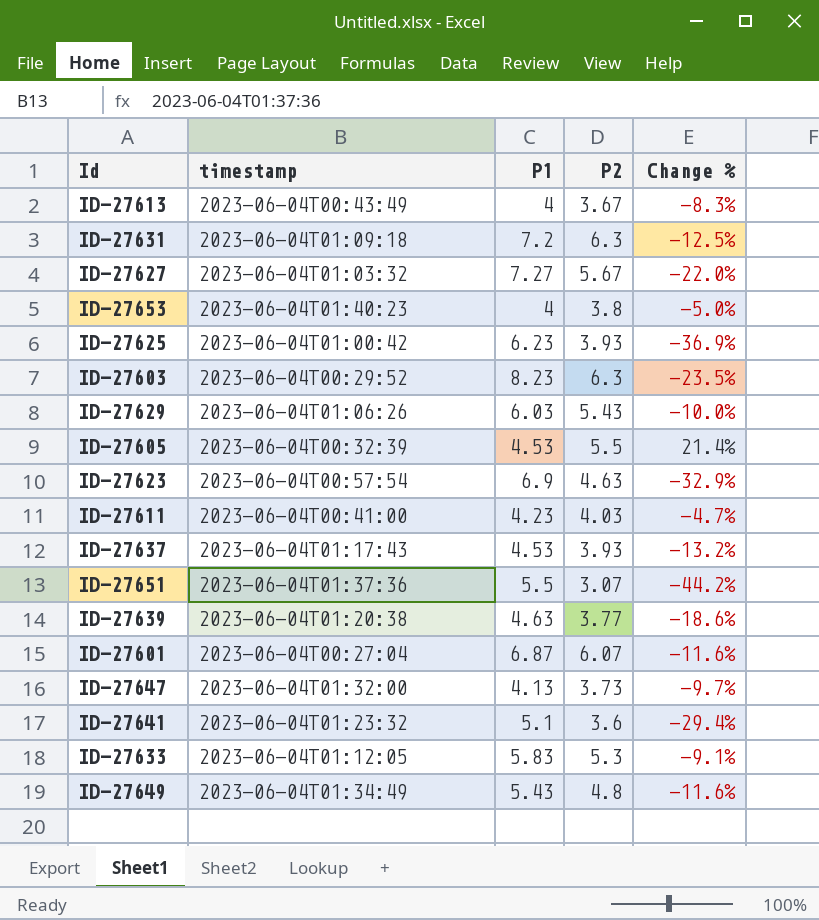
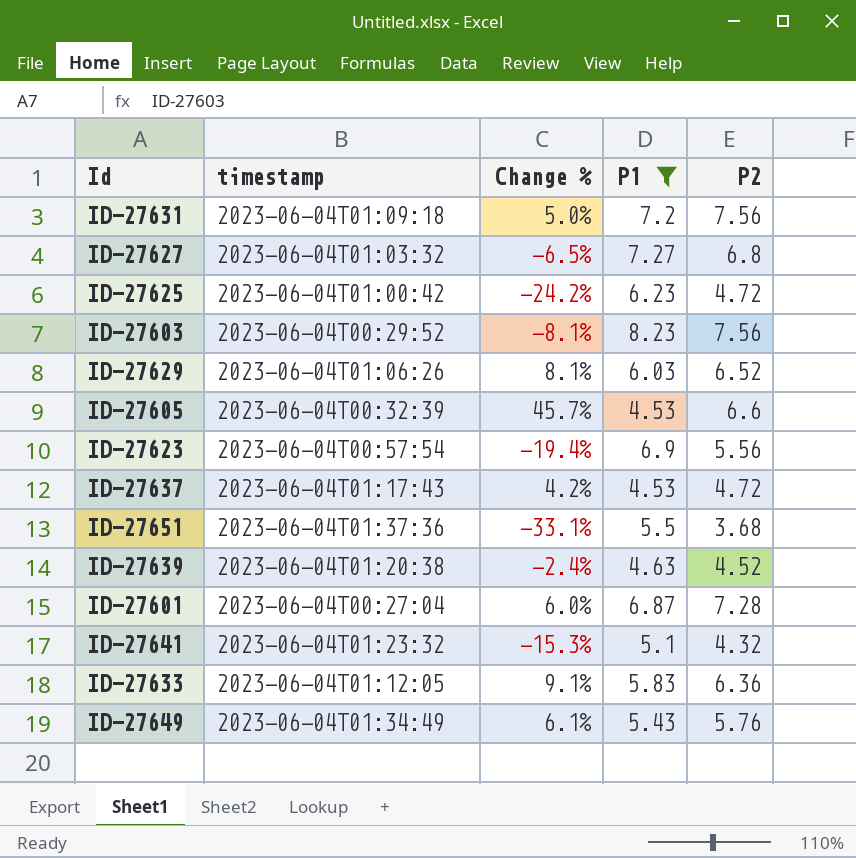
filter: none -> P1 >= 4.53
column Change % | position: 5 -> 3
ID-27631 | Change %: -12.5% -> 5.0%
ID-27631 | P2: 6.3 -> 7.56
ID-27627 | Change %: -22.0% -> -6.5%
ID-27627 | P2: 5.67 -> 6.8
ID-27625 | Change %: -36.9% -> -24.2%
ID-27625 | P2: 3.93 -> 4.72
ID-27603 | Change %: -23.5% -> -8.1%
ID-27603 | P2: 6.3 -> 7.56
ID-27629 | Change %: -10.0% -> 8.1%
ID-27629 | P2: 5.43 -> 6.52
ID-27605 | Change %: 21.4% -> 45.7%
ID-27605 | P2: 5.5 -> 6.6
ID-27623 | Change %: -32.9% -> -19.4%
ID-27623 | P2: 4.63 -> 5.56
ID-27637 | Change %: -13.2% -> 4.2%
ID-27637 | P2: 3.93 -> 4.72
ID-27651 | Change %: -44.2% -> -33.1%
ID-27651 | P2: 3.07 -> 3.68
ID-27639 | Change %: -18.6% -> -2.4%
ID-27639 | P2: 3.77 -> 4.52
ID-27601 | Change %: -11.6% -> 6.0%
ID-27601 | P2: 6.07 -> 7.28
ID-27641 | Change %: -29.4% -> -15.3%
ID-27641 | P2: 3.6 -> 4.32
ID-27633 | Change %: -9.1% -> 9.1%
ID-27633 | P2: 5.3 -> 6.36
ID-27649 | Change %: -11.6% -> 6.1%
ID-27649 | P2: 4.8 -> 5.76

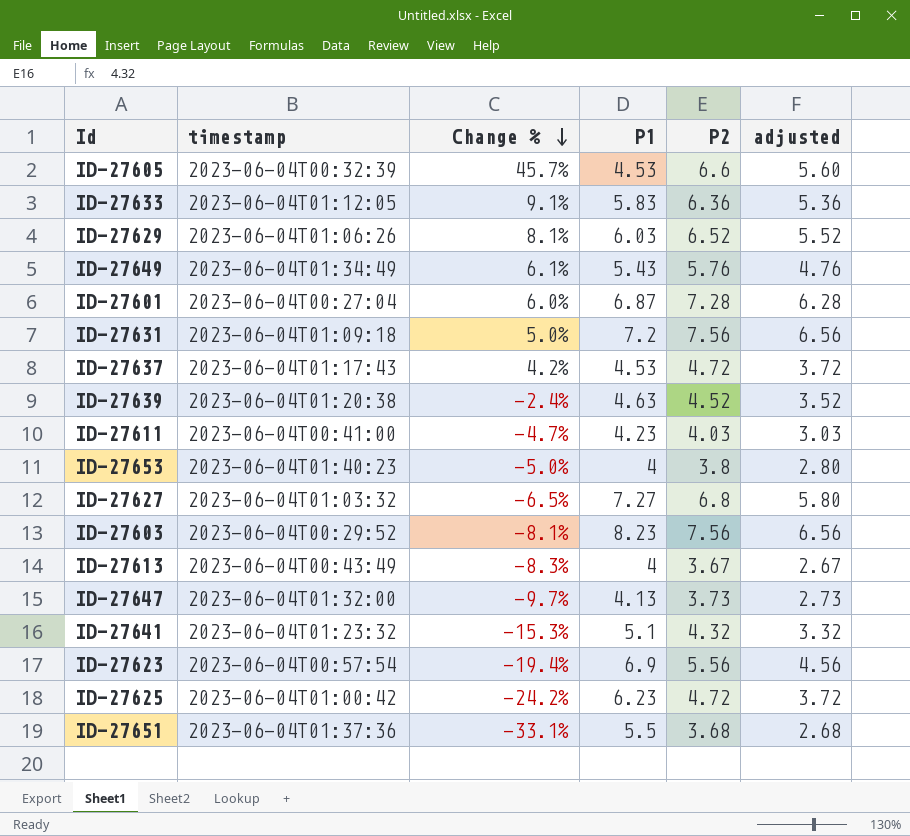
filter: P1 >= 4.53 -> none
row order: none -> Change % descending
column adjusted | formula: none -> [P2] - 1

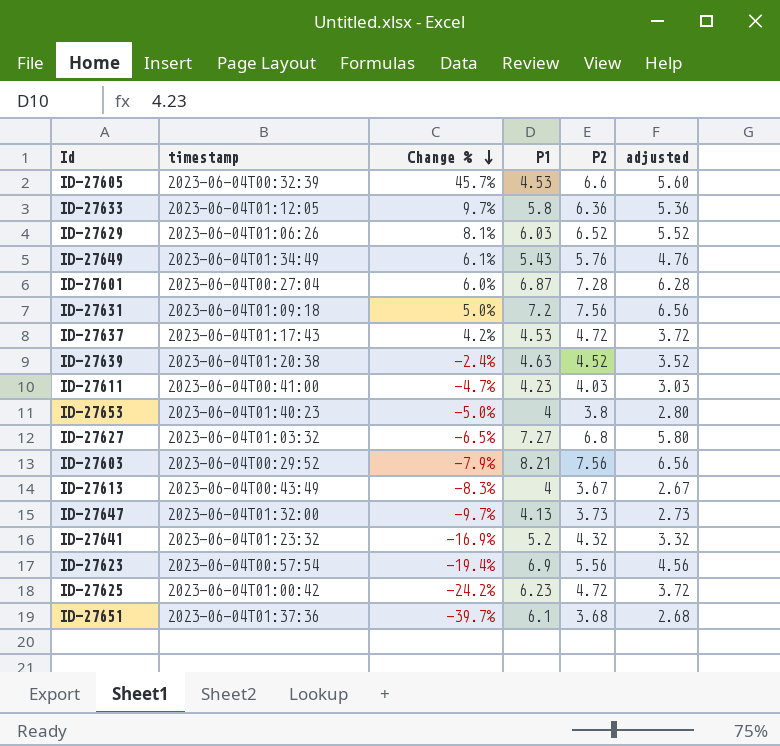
ID-27633 | Change %: 9.1% -> 9.7%
ID-27633 | P1: 5.83 -> 5.8
ID-27603 | Change %: -8.1% -> -7.9%
ID-27603 | P1: 8.23 -> 8.21
ID-27641 | Change %: -15.3% -> -16.9%
ID-27641 | P1: 5.1 -> 5.2
ID-27651 | Change %: -33.1% -> -39.7%
ID-27651 | P1: 5.5 -> 6.1

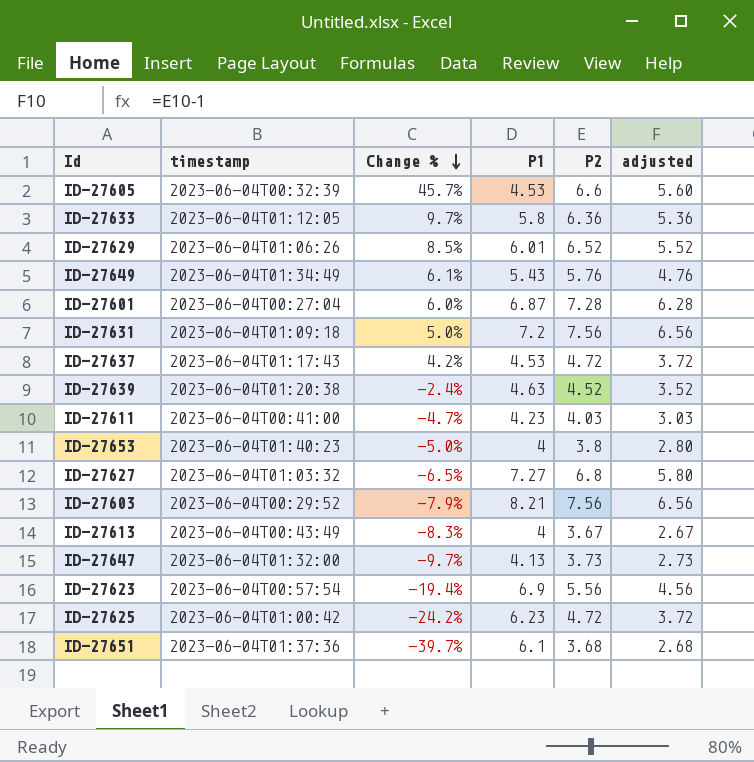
row ID-27641: 2023-06-04T01:23:32 | -16.9% | 5.2 | 4.32 | 3.32 -> none
ID-27629 | Change %: 8.1% -> 8.5%
ID-27629 | P1: 6.03 -> 6.01

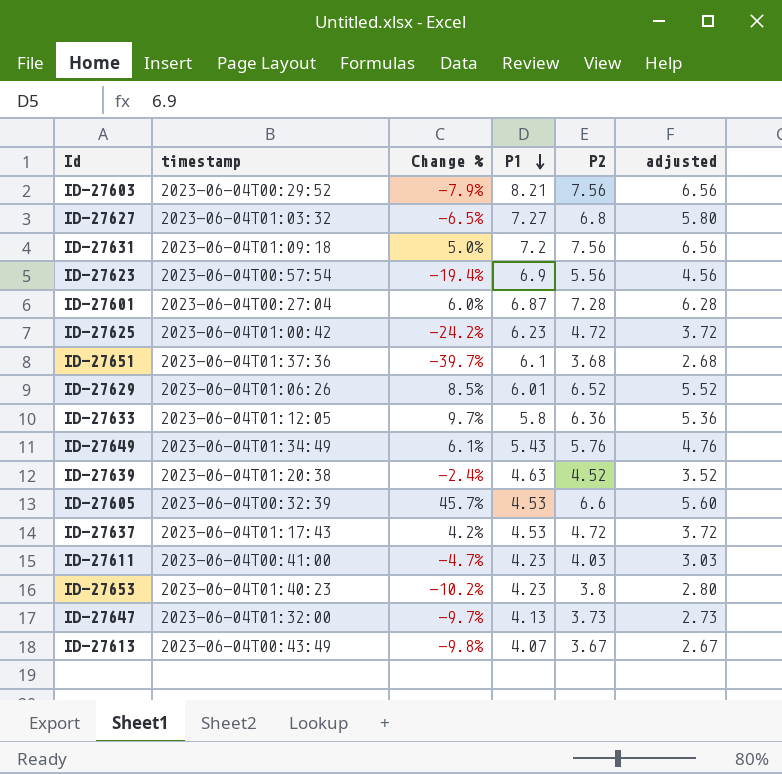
row order: Change % descending -> P1 descending
ID-27653 | Change %: -5.0% -> -10.2%
ID-27653 | P1: 4 -> 4.23
ID-27613 | Change %: -8.3% -> -9.8%
ID-27613 | P1: 4 -> 4.07

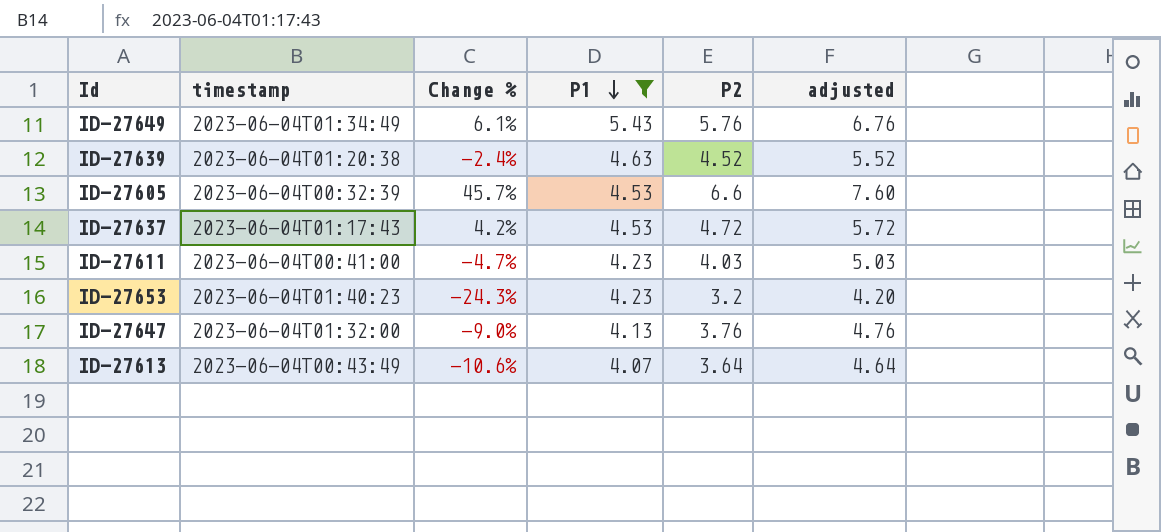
filter: none -> P1 <= 5.43
column adjusted | formula: [P2] - 1 -> [P2] + 1
ID-27653 | Change %: -10.2% -> -24.3%
ID-27653 | P2: 3.8 -> 3.2
ID-27647 | Change %: -9.7% -> -9.0%
ID-27647 | P2: 3.73 -> 3.76
ID-27613 | Change %: -9.8% -> -10.6%
ID-27613 | P2: 3.67 -> 3.64

